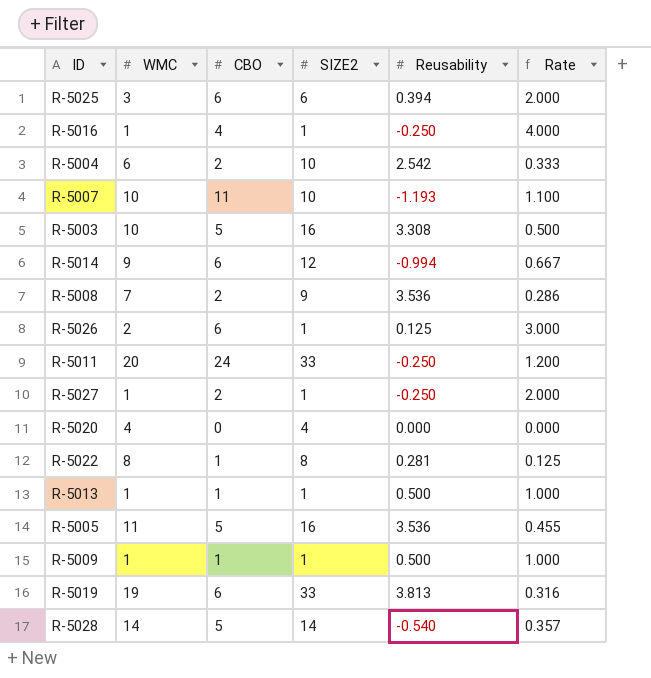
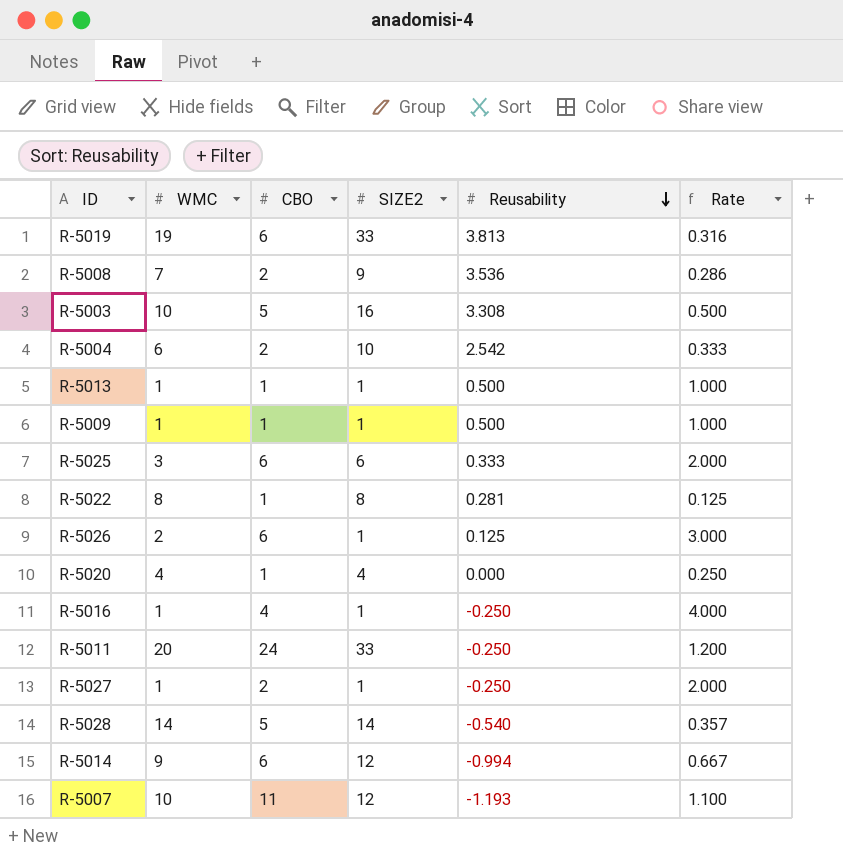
row order: none -> Reusability descending
row R-5005: 11 | 5 | 16 | 3.536 | 0.455 -> none
R-5025 | Reusability: 0.394 -> 0.333
R-5020 | CBO: 0 -> 1
R-5020 | Rate: 0.000 -> 0.250
R-5007 | SIZE2: 10 -> 12

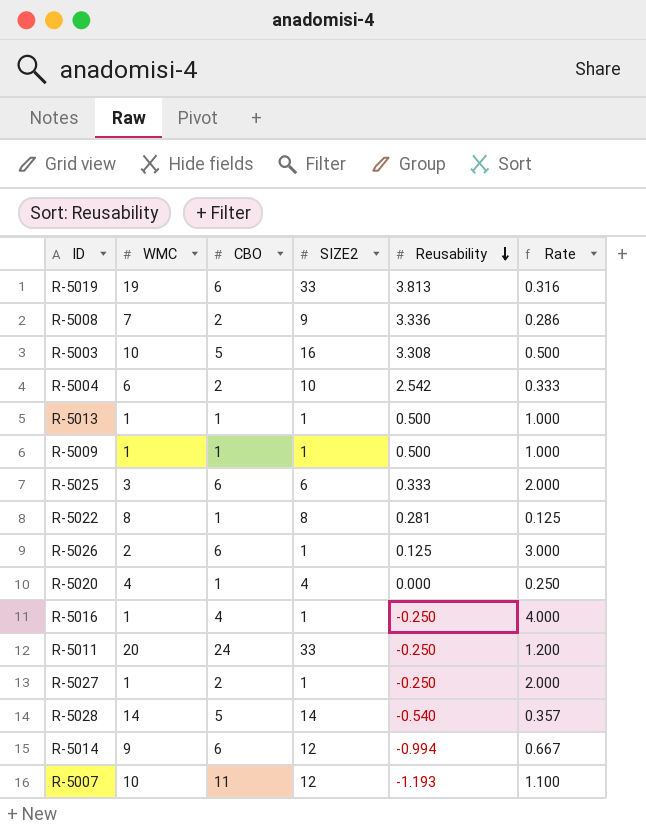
R-5008 | Reusability: 3.536 -> 3.336

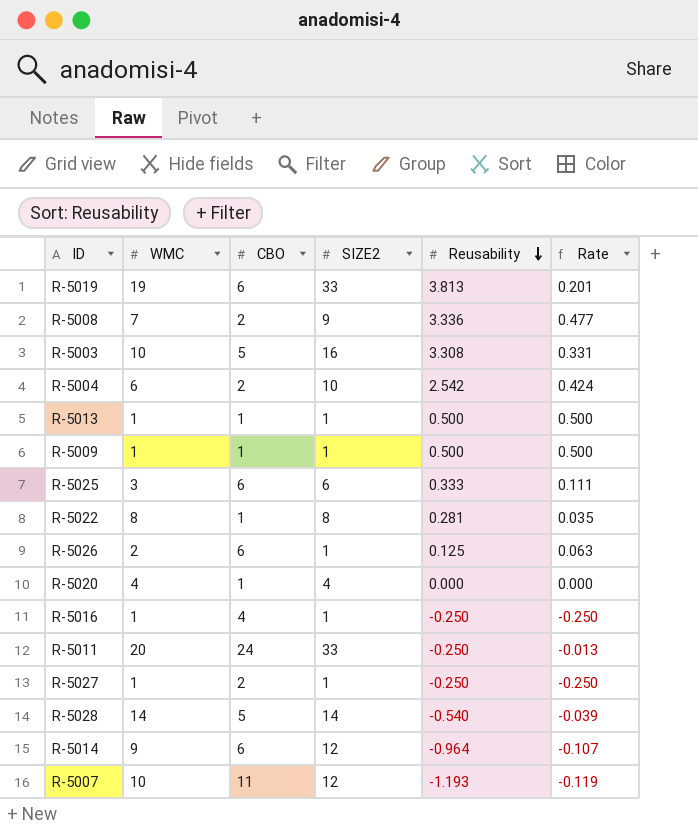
column Rate | formula: [CBO] / [WMC] -> [Reusability] / [WMC]
R-5014 | Reusability: -0.994 -> -0.964

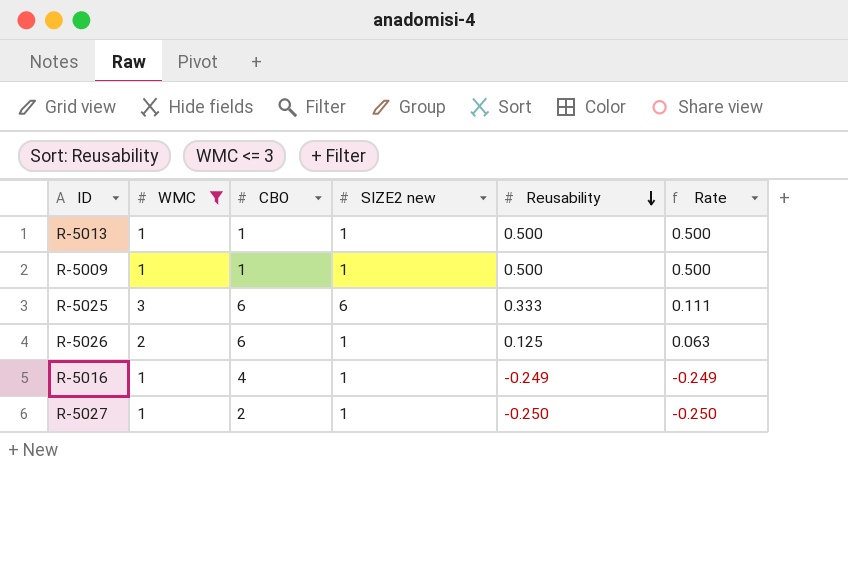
filter: none -> WMC <= 3
column name: SIZE2 -> SIZE2 new
R-5016 | Reusability: -0.250 -> -0.249
R-5016 | Rate: -0.250 -> -0.249

